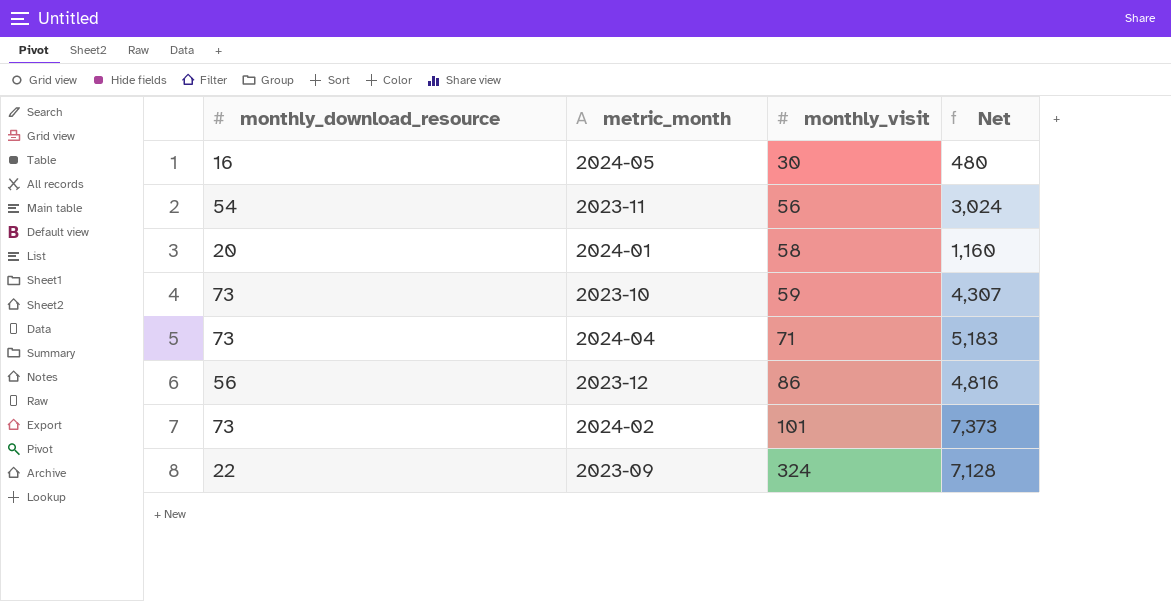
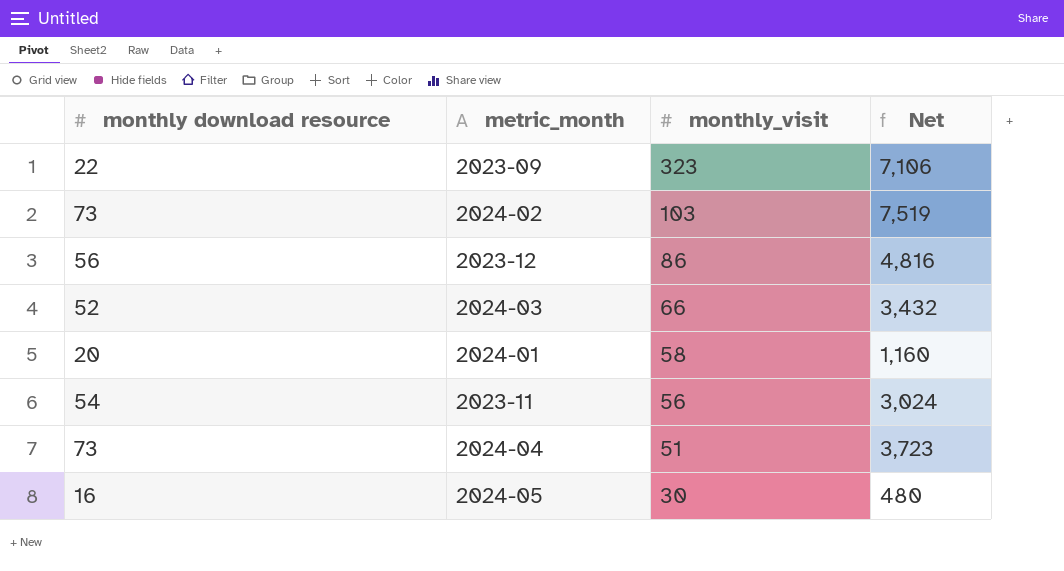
row order: monthly_visit ascending -> monthly_visit descending
column name: monthly_download_resource -> monthly download resource
row 2023-10: 73 | 59 | 4,307 -> none
2023-09 | monthly_visit: 324 -> 323
2023-09 | Net: 7,128 -> 7,106
2024-02 | monthly_visit: 101 -> 103
2024-02 | Net: 7,373 -> 7,519
row 2024-03: none -> 52 | 66 | 3,432
2024-04 | monthly_visit: 71 -> 51
2024-04 | Net: 5,183 -> 3,723

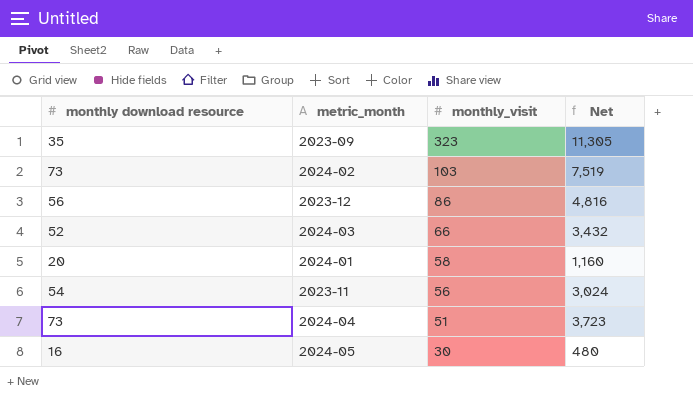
2023-09 | monthly download resource: 22 -> 35
2023-09 | Net: 7,106 -> 11,305

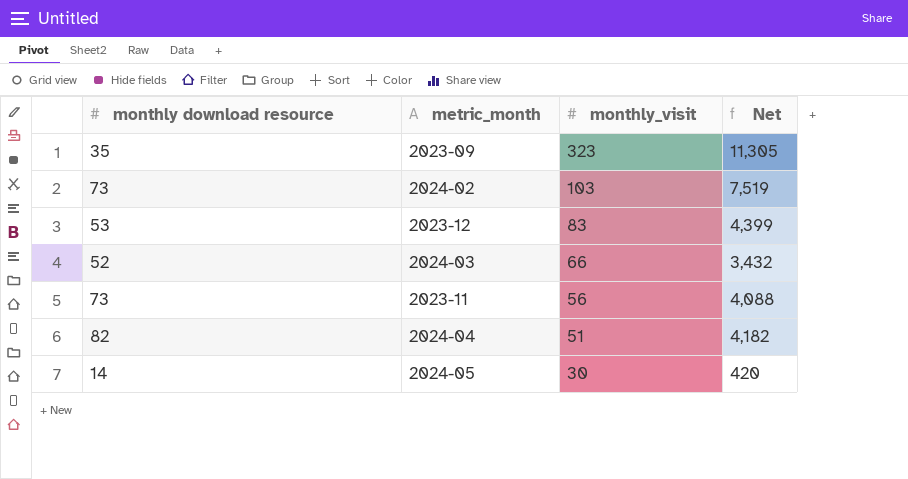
row 2024-01: 20 | 58 | 1,160 -> none
2023-12 | monthly download resource: 56 -> 53
2023-12 | monthly_visit: 86 -> 83
2023-12 | Net: 4,816 -> 4,399
2023-11 | monthly download resource: 54 -> 73
2023-11 | Net: 3,024 -> 4,088
2024-04 | monthly download resource: 73 -> 82
2024-04 | Net: 3,723 -> 4,182
2024-05 | monthly download resource: 16 -> 14
2024-05 | Net: 480 -> 420

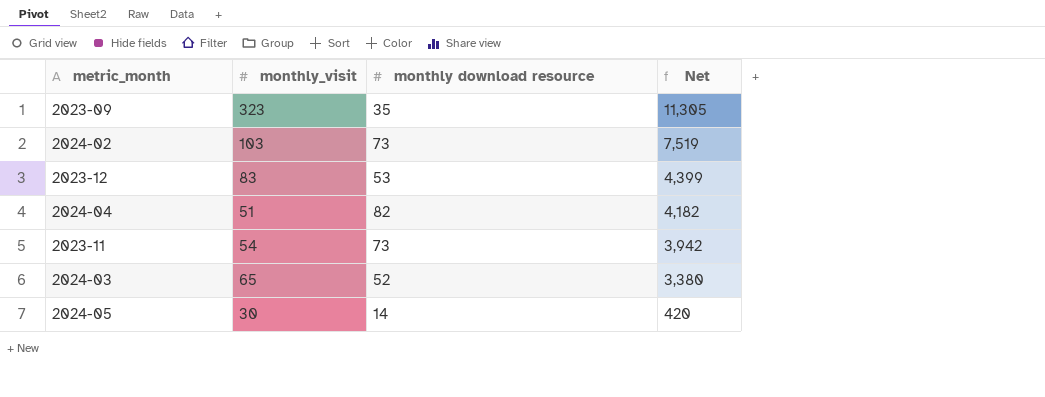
row order: monthly_visit descending -> Net descending
column monthly download resource | position: 1 -> 3
2023-11 | monthly_visit: 56 -> 54
2023-11 | Net: 4,088 -> 3,942
2024-03 | monthly_visit: 66 -> 65
2024-03 | Net: 3,432 -> 3,380

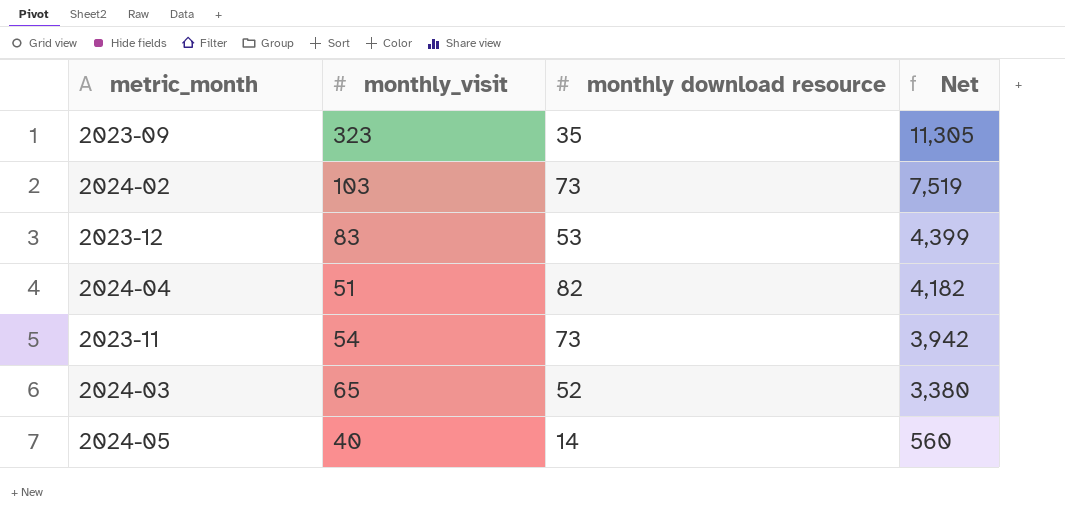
2024-05 | monthly_visit: 30 -> 40
2024-05 | Net: 420 -> 560

